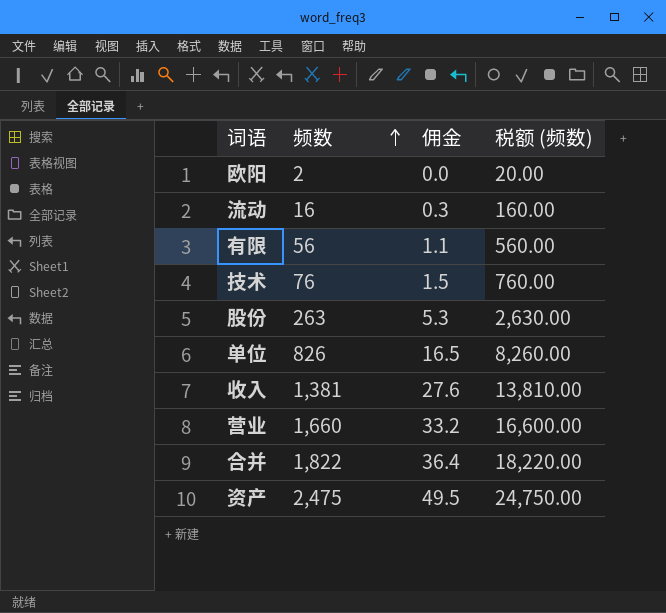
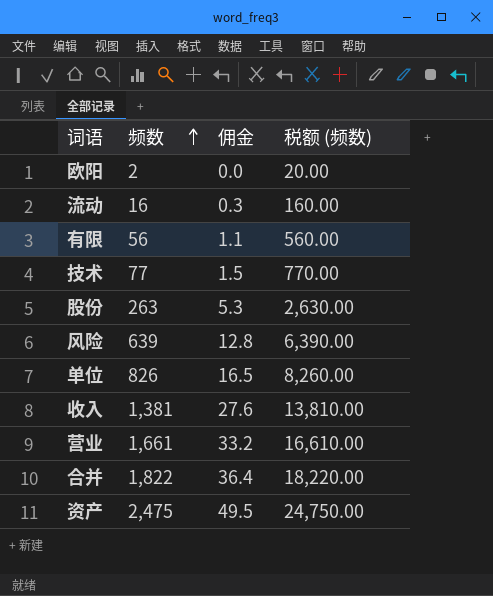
技术 | 频数: 76 -> 77
技术 | 税额 (频数): 760.00 -> 770.00
row 风险: none -> 639 | 12.8 | 6,390.00
营业 | 频数: 1,660 -> 1,661
营业 | 税额 (频数): 16,600.00 -> 16,610.00

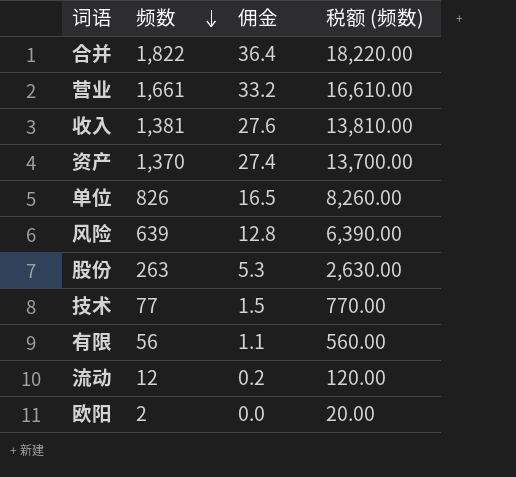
row order: 频数 ascending -> 频数 descending
资产 | 频数: 2,475 -> 1,370
资产 | 佣金: 49.5 -> 27.4
资产 | 税额 (频数): 24,750.00 -> 13,700.00
流动 | 频数: 16 -> 12
流动 | 佣金: 0.3 -> 0.2
流动 | 税额 (频数): 160.00 -> 120.00

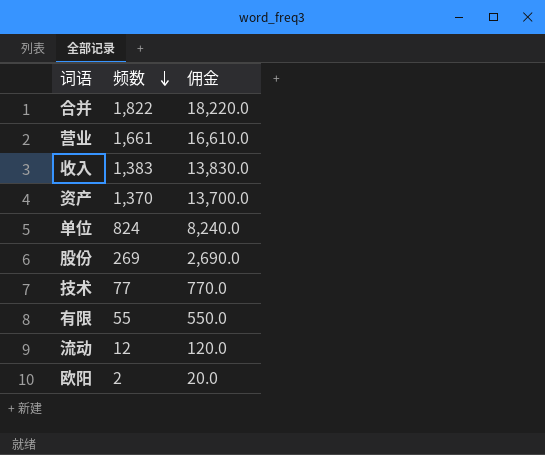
column 税额 (频数) | formula: [频数] * 10 -> none
column 佣金 | formula: [频数] * 0.02 -> [频数] * 10
row 风险: 639 | 12.8 | 6,390.00 -> none
收入 | 频数: 1,381 -> 1,383
单位 | 频数: 826 -> 824
股份 | 频数: 263 -> 269
有限 | 频数: 56 -> 55

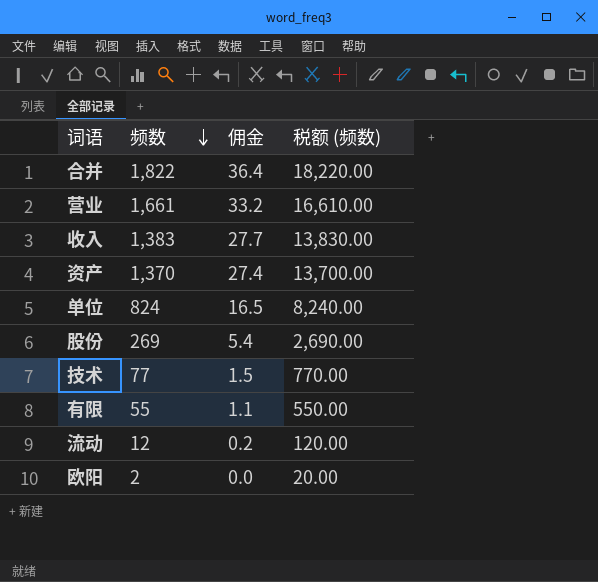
column 佣金 | formula: [频数] * 10 -> [频数] * 0.02
column 税额 (频数) | formula: none -> [频数] * 10

